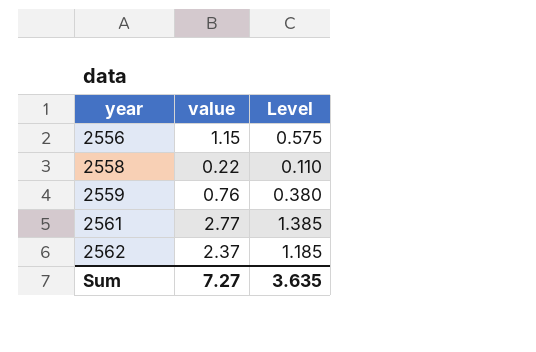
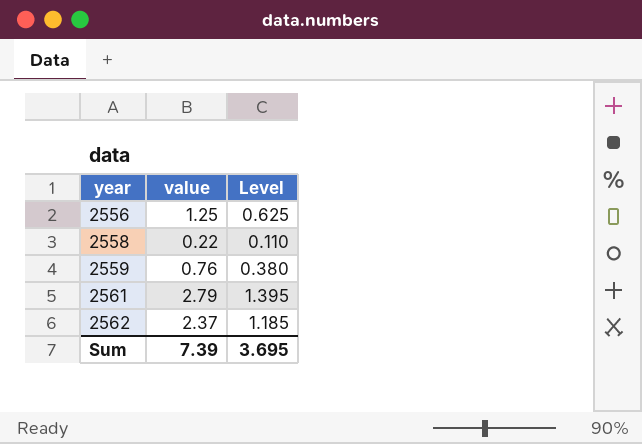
2556 | value: 1.15 -> 1.25
2556 | Level: 0.575 -> 0.625
2561 | value: 2.77 -> 2.79
2561 | Level: 1.385 -> 1.395
Sum | value: 7.27 -> 7.39
Sum | Level: 3.635 -> 3.695

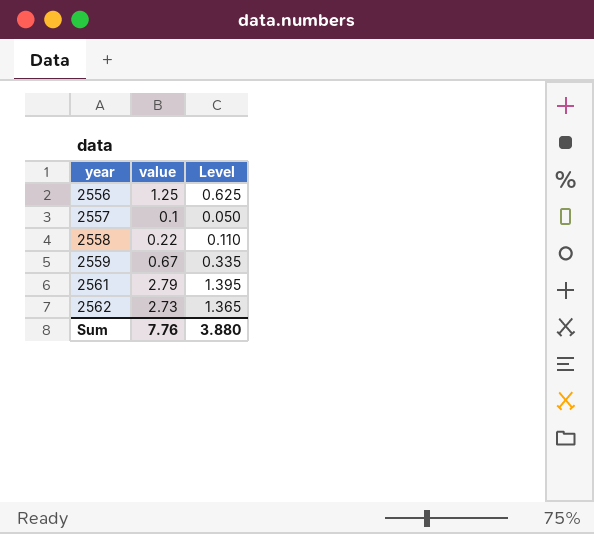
row 2557: none -> 0.1 | 0.050
2559 | value: 0.76 -> 0.67
2559 | Level: 0.380 -> 0.335
2562 | value: 2.37 -> 2.73
2562 | Level: 1.185 -> 1.365
Sum | value: 7.39 -> 7.76
Sum | Level: 3.695 -> 3.880

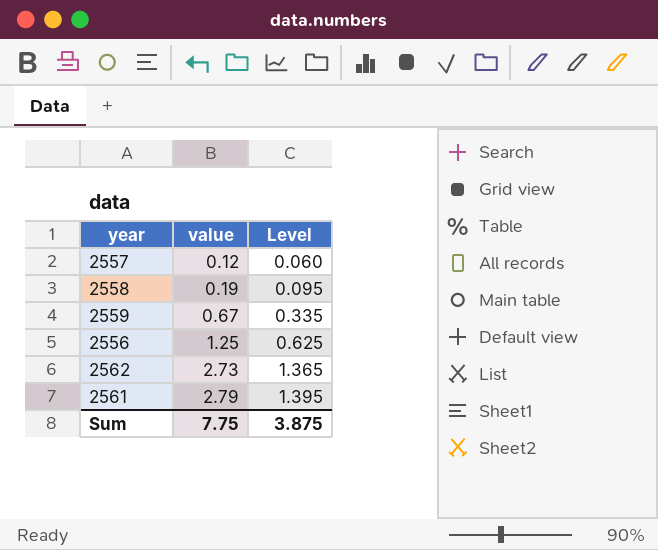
row order: year ascending -> value ascending
2557 | value: 0.1 -> 0.12
2557 | Level: 0.050 -> 0.060
2558 | value: 0.22 -> 0.19
2558 | Level: 0.110 -> 0.095
Sum | value: 7.76 -> 7.75
Sum | Level: 3.880 -> 3.875

